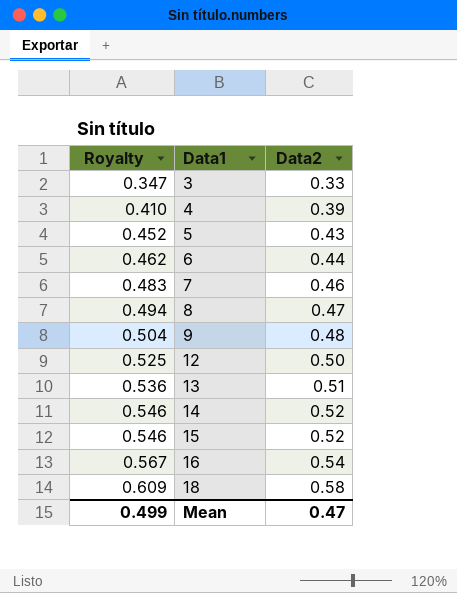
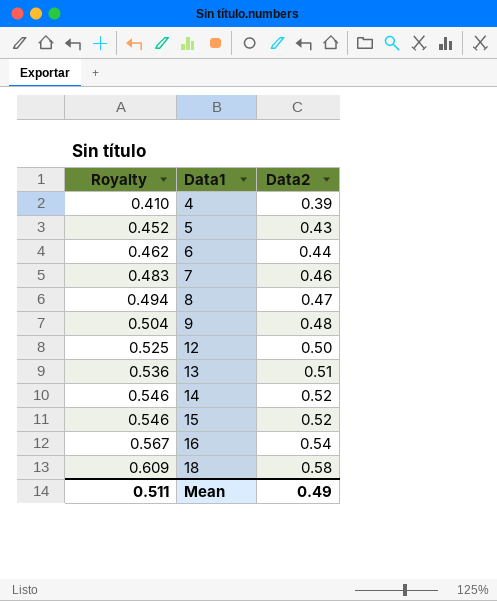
row 3: 0.347 | 0.33 -> none
Mean | Royalty: 0.499 -> 0.511
Mean | Data2: 0.47 -> 0.49

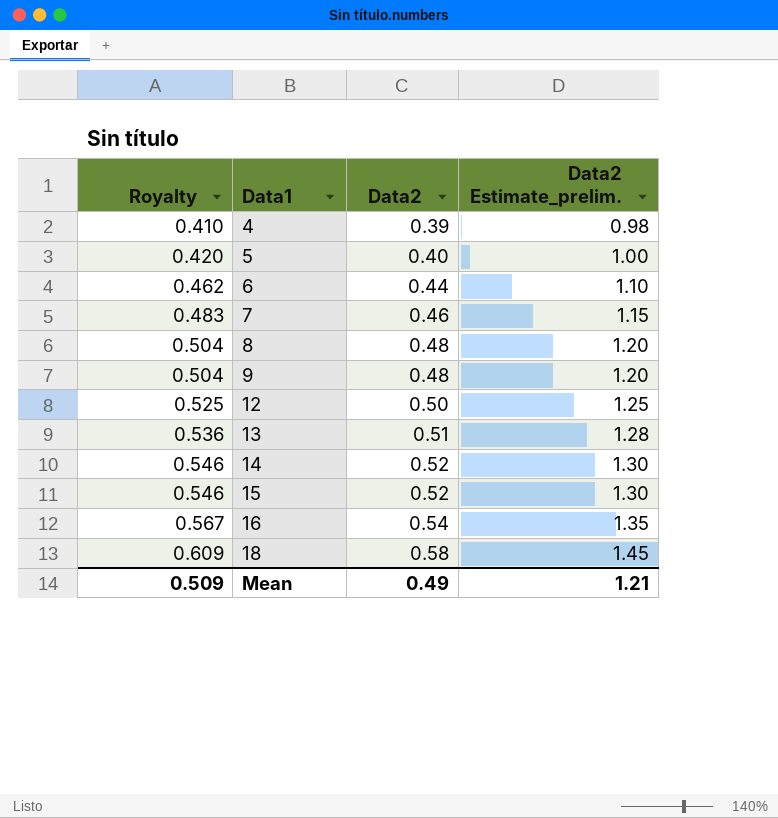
column Data2 Estimate_prelim. | formula: none -> [Data2] * 2.5
5 | Royalty: 0.452 -> 0.420
5 | Data2: 0.43 -> 0.40
8 | Royalty: 0.494 -> 0.504
8 | Data2: 0.47 -> 0.48
Mean | Royalty: 0.511 -> 0.509

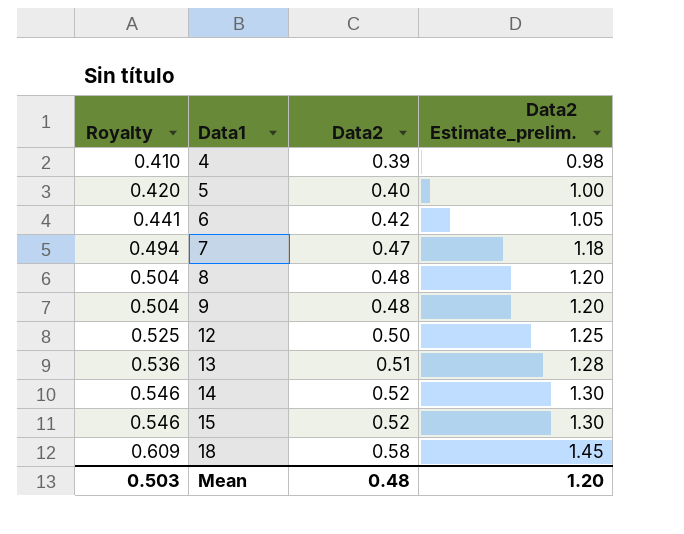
row 16: 0.567 | 0.54 | 1.35 -> none
6 | Royalty: 0.462 -> 0.441
6 | Data2: 0.44 -> 0.42
6 | Data2 Estimate_prelim.: 1.10 -> 1.05
7 | Royalty: 0.483 -> 0.494
7 | Data2: 0.46 -> 0.47
7 | Data2 Estimate_prelim.: 1.15 -> 1.18
Mean | Royalty: 0.509 -> 0.503
Mean | Data2: 0.49 -> 0.48
Mean | Data2 Estimate_prelim.: 1.21 -> 1.20

